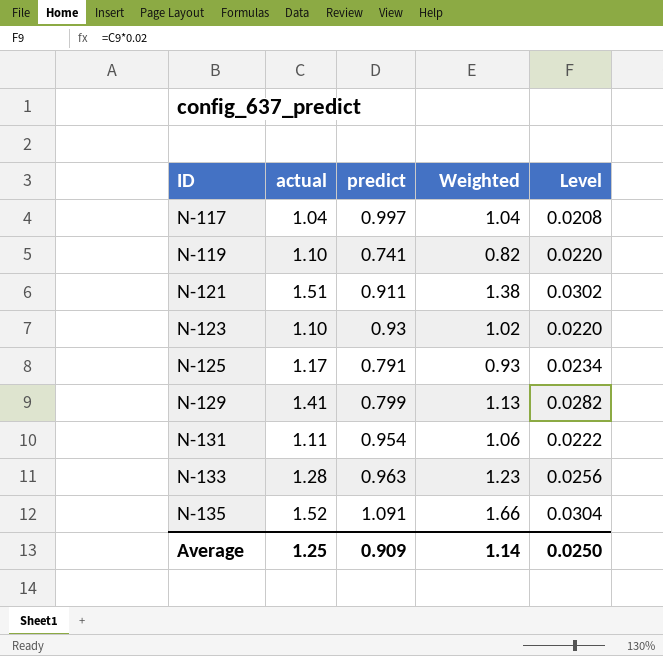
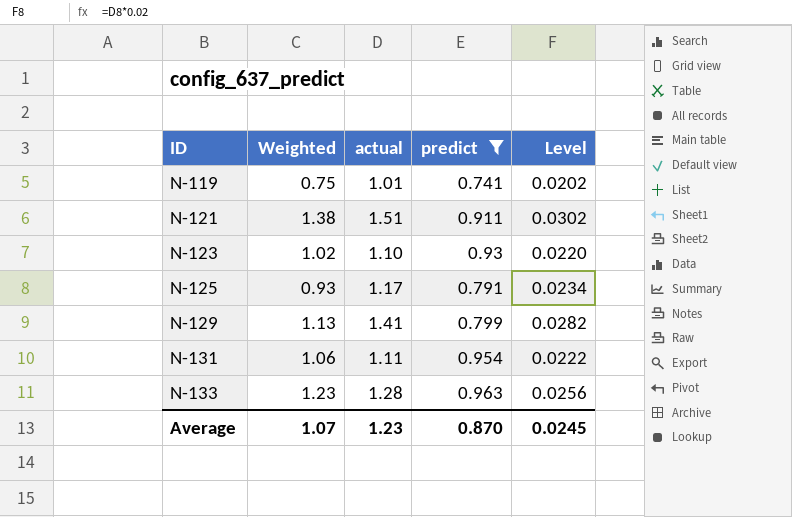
filter: none -> predict <= 0.963
column Weighted | position: 4 -> 2
N-119 | Weighted: 0.82 -> 0.75
N-119 | actual: 1.10 -> 1.01
N-119 | Level: 0.0220 -> 0.0202
Average | Weighted: 1.14 -> 1.07
Average | actual: 1.25 -> 1.23
Average | predict: 0.909 -> 0.870
Average | Level: 0.0250 -> 0.0245

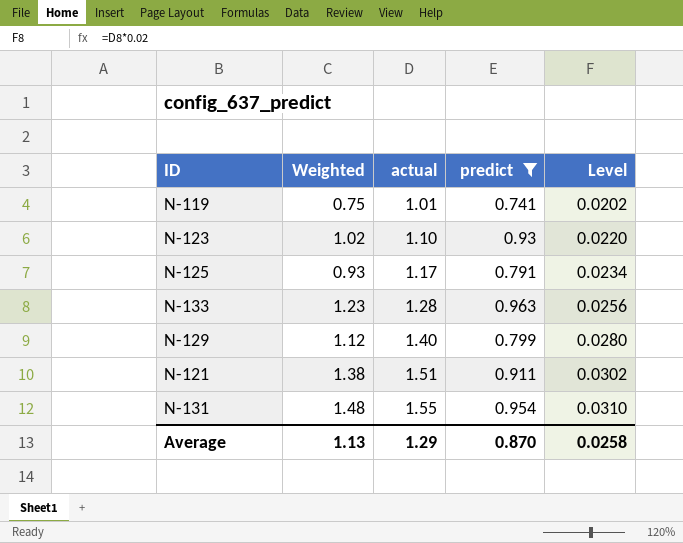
row order: ID ascending -> actual ascending
N-129 | Weighted: 1.13 -> 1.12
N-129 | actual: 1.41 -> 1.40
N-129 | Level: 0.0282 -> 0.0280
N-131 | Weighted: 1.06 -> 1.48
N-131 | actual: 1.11 -> 1.55
N-131 | Level: 0.0222 -> 0.0310
Average | Weighted: 1.07 -> 1.13
Average | actual: 1.23 -> 1.29
Average | Level: 0.0245 -> 0.0258

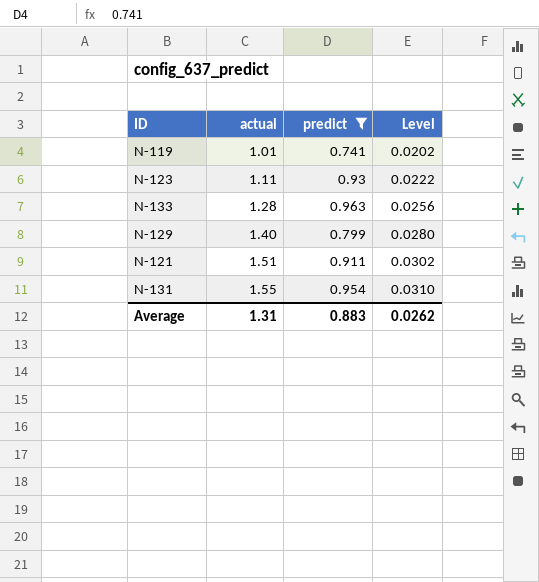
column Weighted | formula: [actual] * [predict] -> none
row N-125: 0.93 | 1.17 | 0.791 | 0.0234 -> none
N-123 | actual: 1.10 -> 1.11
N-123 | Level: 0.0220 -> 0.0222
Average | actual: 1.29 -> 1.31
Average | predict: 0.870 -> 0.883
Average | Level: 0.0258 -> 0.0262

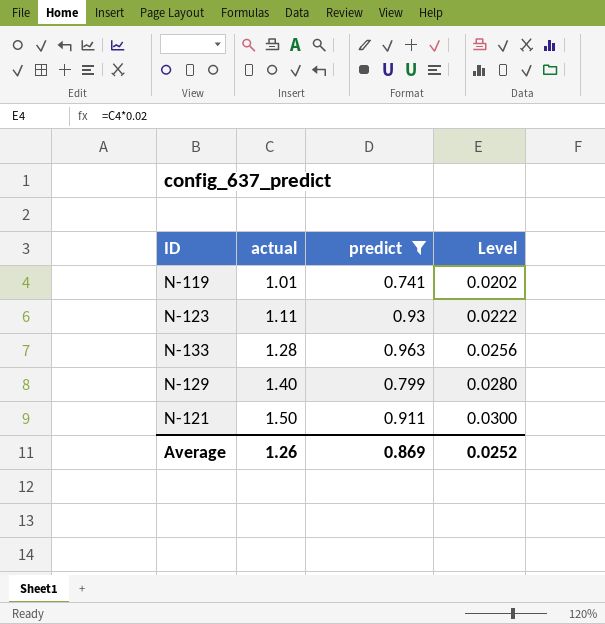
row N-131: 1.55 | 0.954 | 0.0310 -> none
N-121 | actual: 1.51 -> 1.50
N-121 | Level: 0.0302 -> 0.0300
Average | actual: 1.31 -> 1.26
Average | predict: 0.883 -> 0.869
Average | Level: 0.0262 -> 0.0252

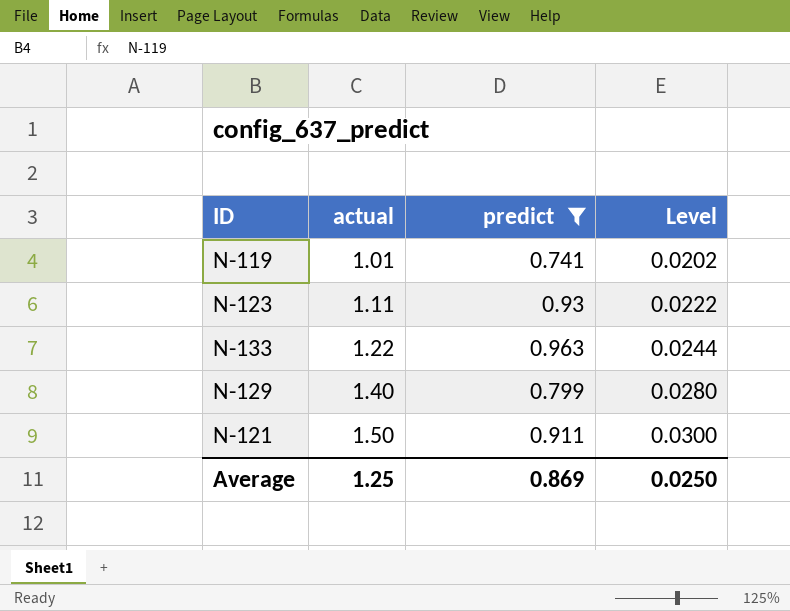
N-133 | actual: 1.28 -> 1.22
N-133 | Level: 0.0256 -> 0.0244
Average | actual: 1.26 -> 1.25
Average | Level: 0.0252 -> 0.0250

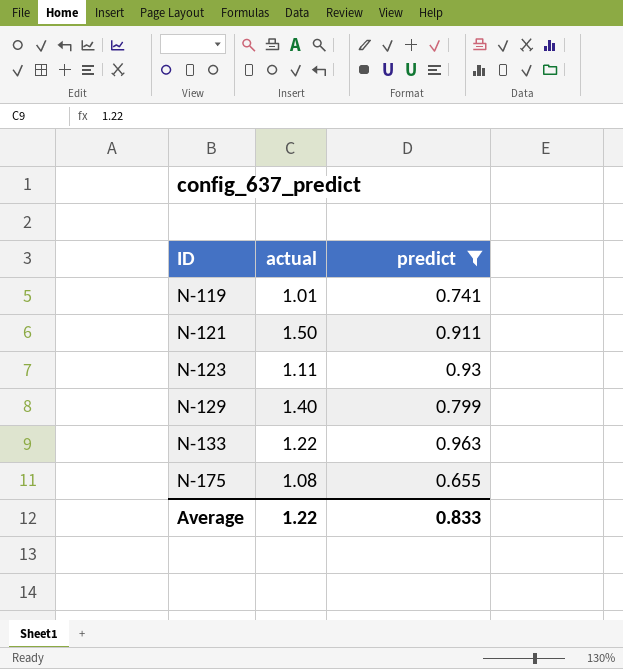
row order: actual ascending -> ID ascending
column Level | formula: [actual] * 0.02 -> none
row N-175: none -> 1.08 | 0.655
Average | actual: 1.25 -> 1.22
Average | predict: 0.869 -> 0.833

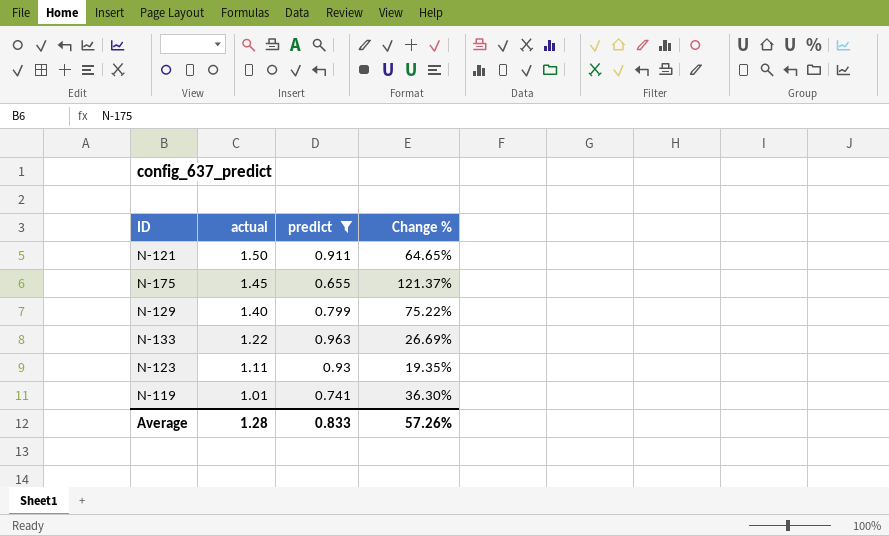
row order: ID ascending -> actual descending
column Change % | formula: none -> ([actual] - [predict]) / [predict]
N-175 | actual: 1.08 -> 1.45
Average | actual: 1.22 -> 1.28

